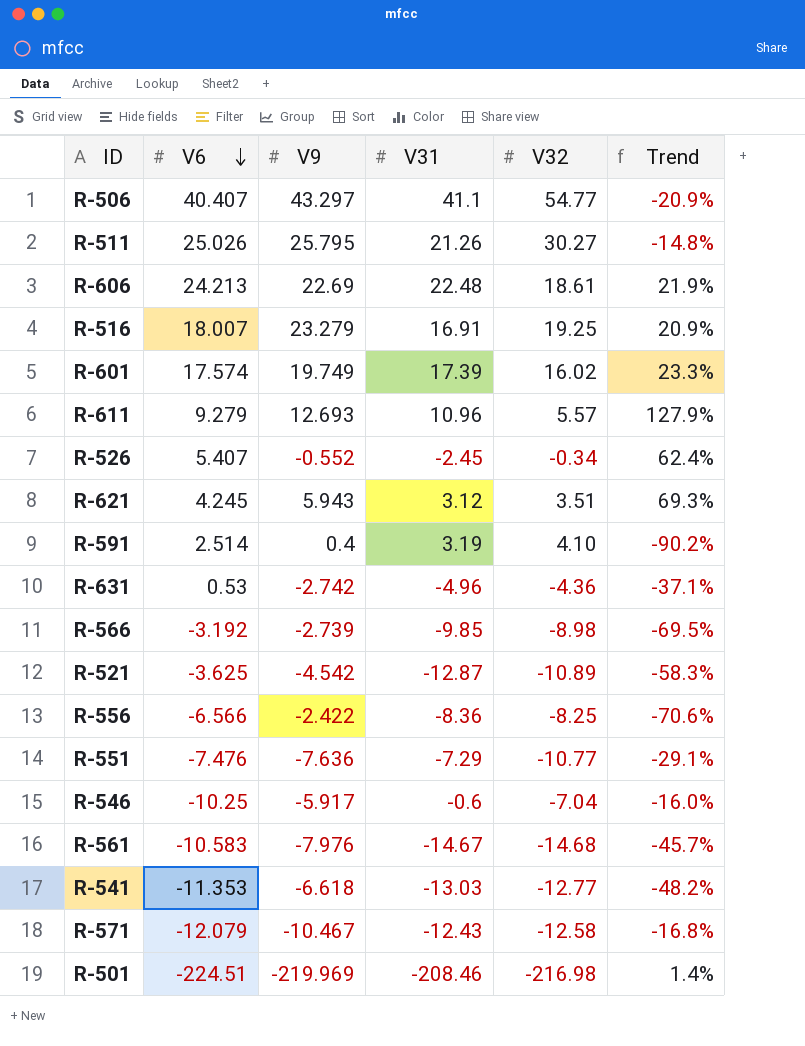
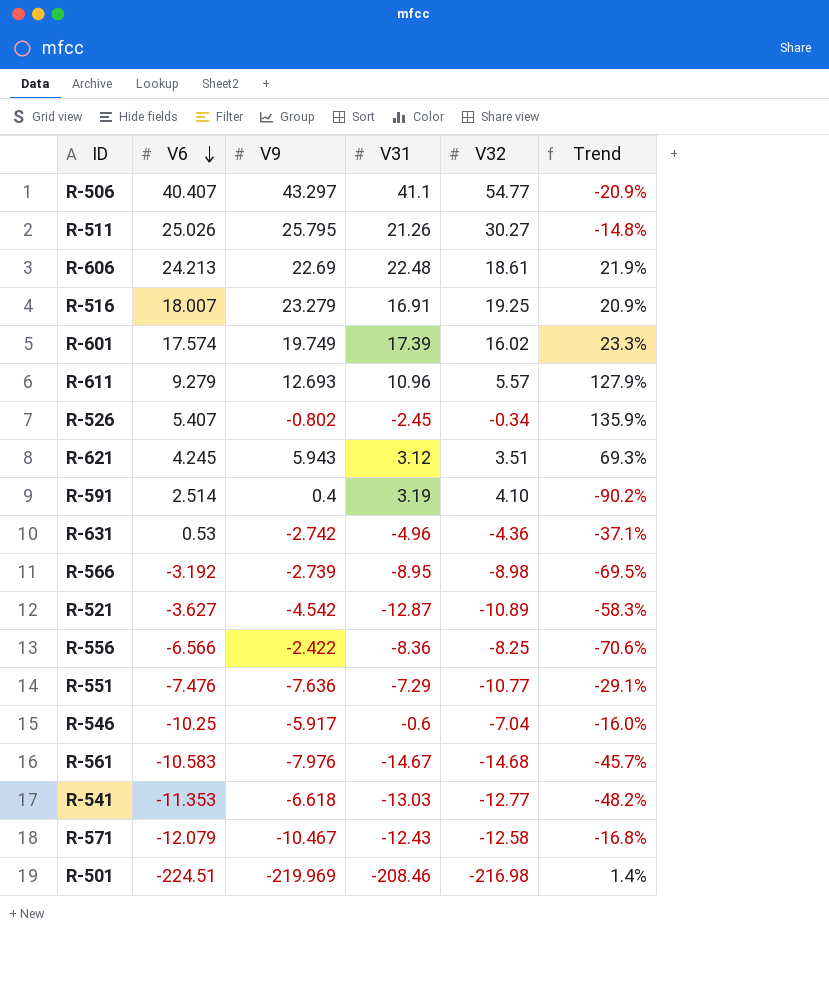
R-526 | V9: -0.552 -> -0.802
R-526 | Trend: 62.4% -> 135.9%
R-566 | V31: -9.85 -> -8.95
R-521 | V6: -3.625 -> -3.627

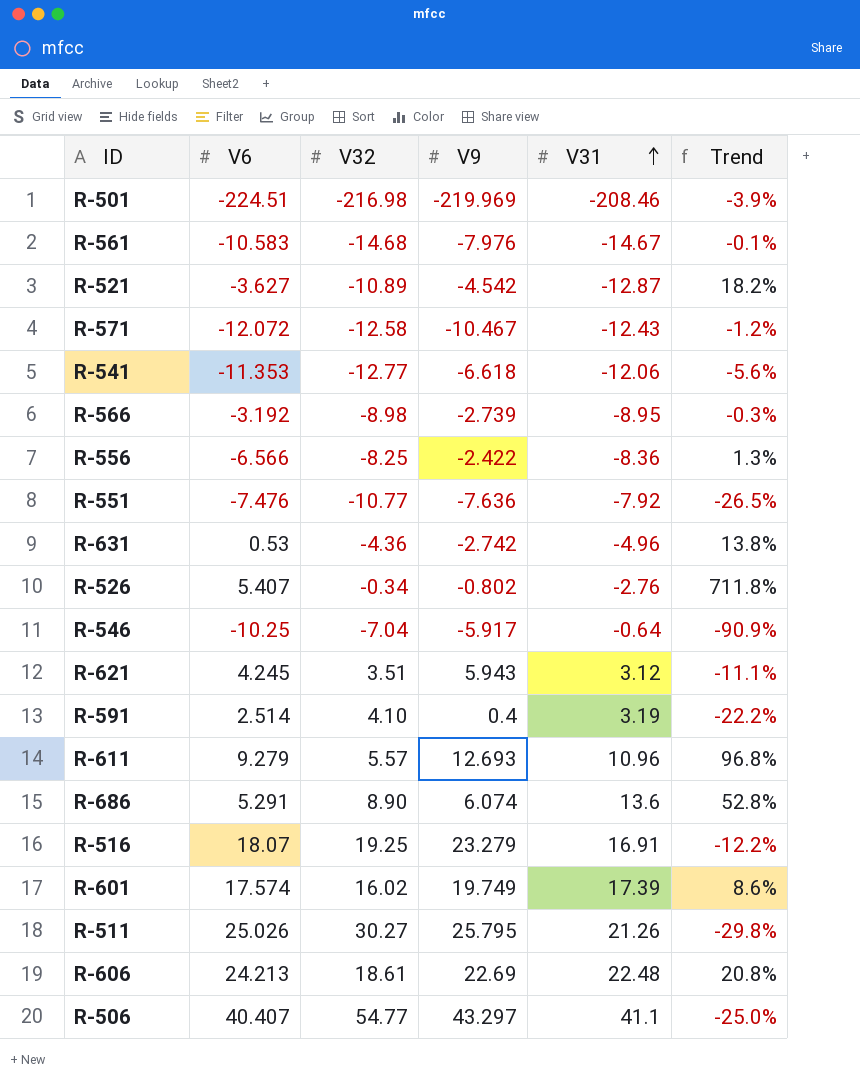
row order: V6 descending -> V31 ascending
column V32 | position: 5 -> 3
column Trend | formula: ([V9] - [V32]) / [V32] -> ([V31] - [V32]) / [V32]
R-571 | V6: -12.079 -> -12.072
R-541 | V31: -13.03 -> -12.06
R-551 | V31: -7.29 -> -7.92
R-526 | V31: -2.45 -> -2.76
R-546 | V31: -0.6 -> -0.64
row R-686: none -> 5.291 | 8.90 | 6.074 | 13.6 | 52.8%
R-516 | V6: 18.007 -> 18.07

